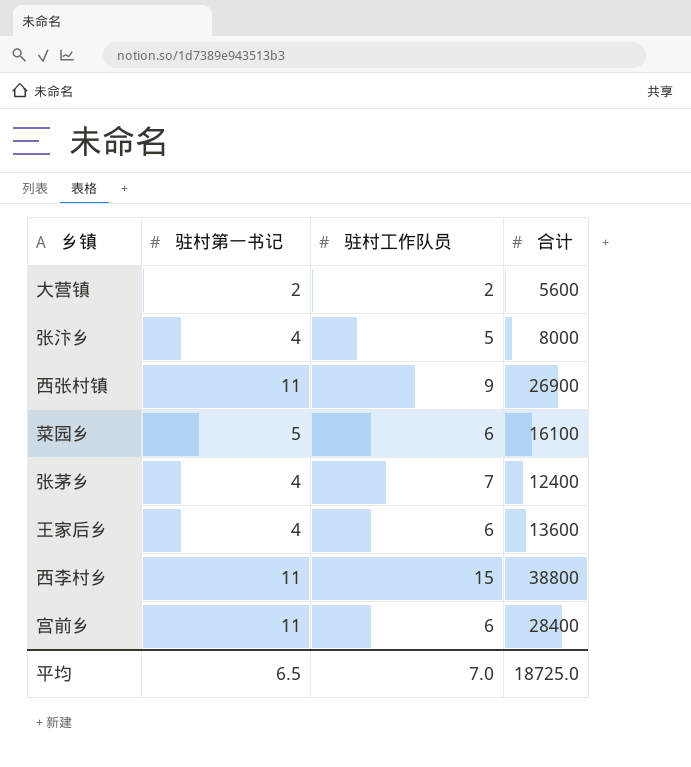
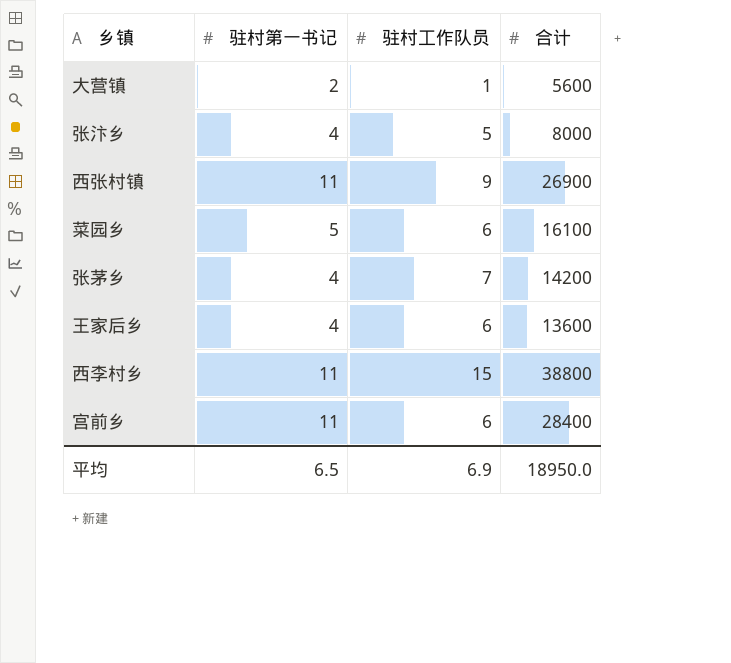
大营镇 | 驻村工作队员: 2 -> 1
张茅乡 | 合计: 12400 -> 14200
平均 | 驻村工作队员: 7.0 -> 6.9
平均 | 合计: 18725.0 -> 18950.0

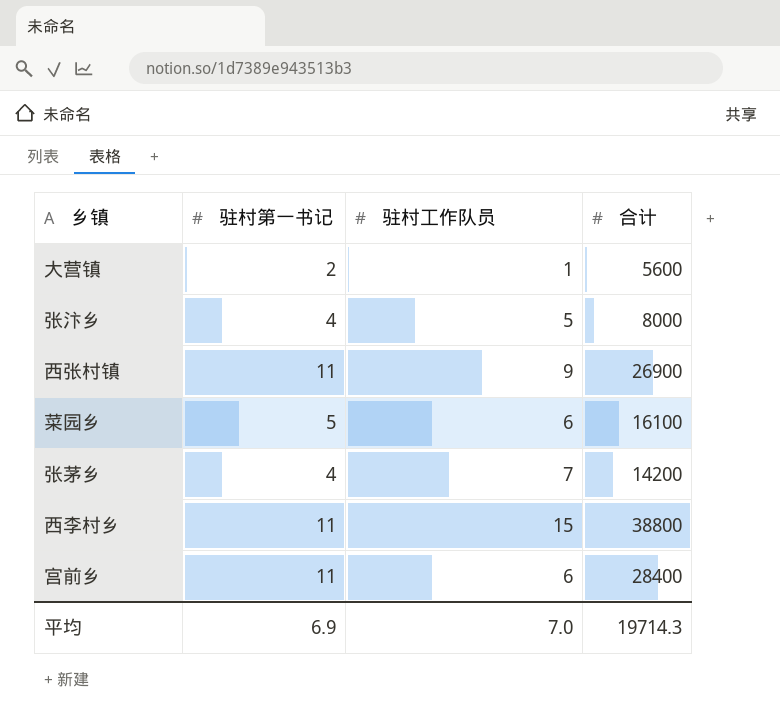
row 王家后乡: 4 | 6 | 13600 -> none
平均 | 驻村第一书记: 6.5 -> 6.9
平均 | 驻村工作队员: 6.9 -> 7.0
平均 | 合计: 18950.0 -> 19714.3

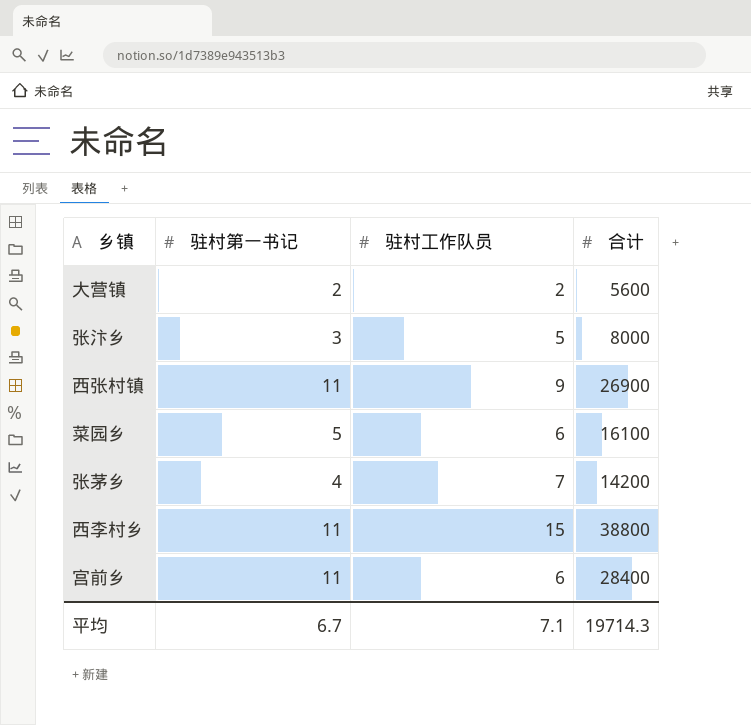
大营镇 | 驻村工作队员: 1 -> 2
张汴乡 | 驻村第一书记: 4 -> 3
平均 | 驻村第一书记: 6.9 -> 6.7
平均 | 驻村工作队员: 7.0 -> 7.1

